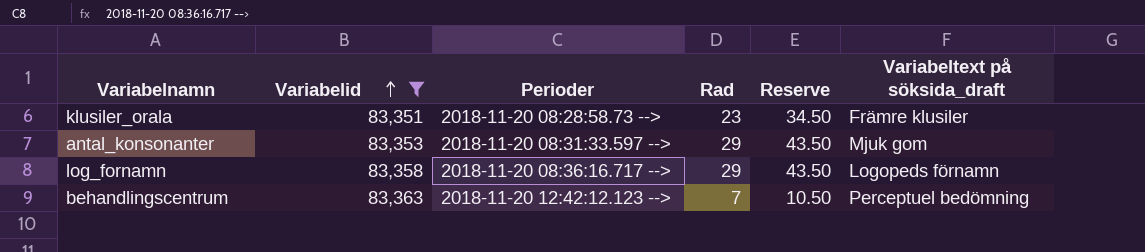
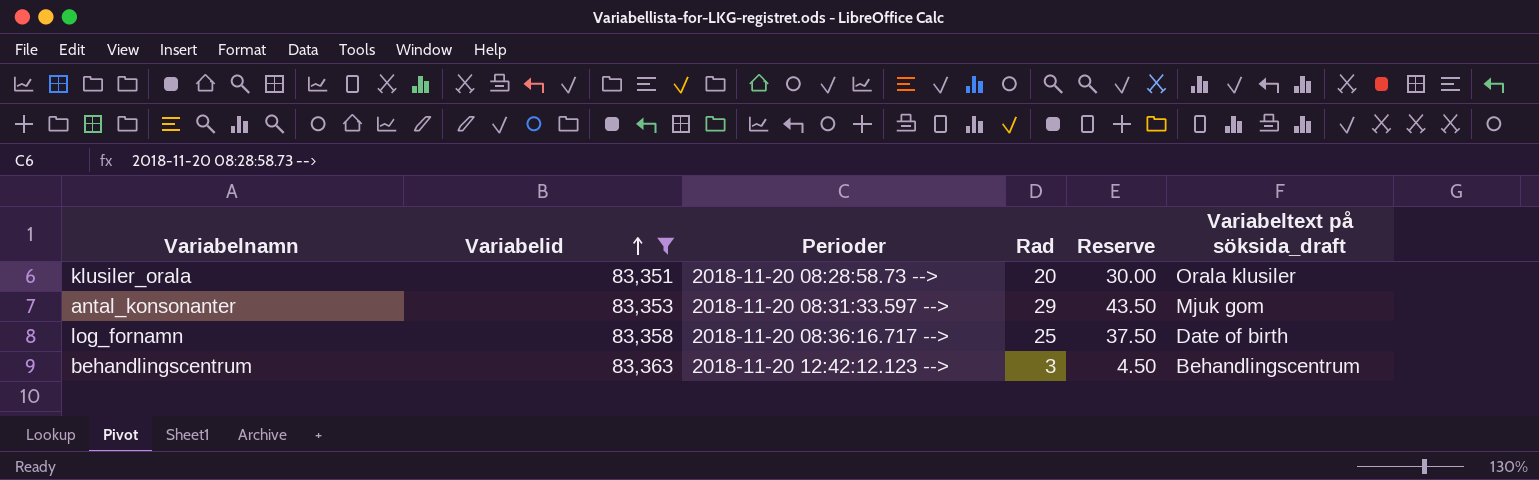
klusiler_orala | Rad: 23 -> 20
klusiler_orala | Reserve: 34.50 -> 30.00
klusiler_orala | Variabeltext på söksida_draft: Främre klusiler -> Orala klusiler
log_fornamn | Rad: 29 -> 25
log_fornamn | Reserve: 43.50 -> 37.50
log_fornamn | Variabeltext på söksida_draft: Logopeds förnamn -> Date of birth
behandlingscentrum | Rad: 7 -> 3
behandlingscentrum | Reserve: 10.50 -> 4.50
behandlingscentrum | Variabeltext på söksida_draft: Perceptuel bedömning -> Behandlingscentrum

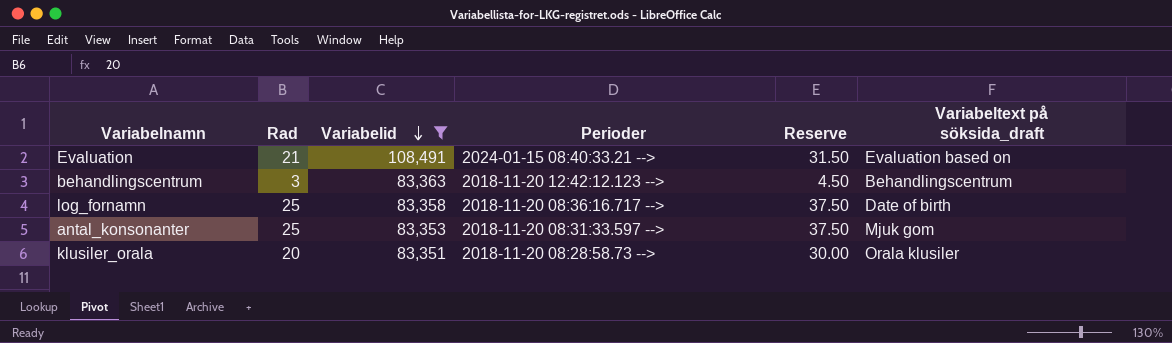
row order: Variabelid ascending -> Variabelid descending
column Rad | position: 4 -> 2
row Evaluation: none -> 21 | 108,491 | 2024-01-15 08:40:33.21 --> | 31.50 | Evaluation based on
antal_konsonanter | Rad: 29 -> 25
antal_konsonanter | Reserve: 43.50 -> 37.50

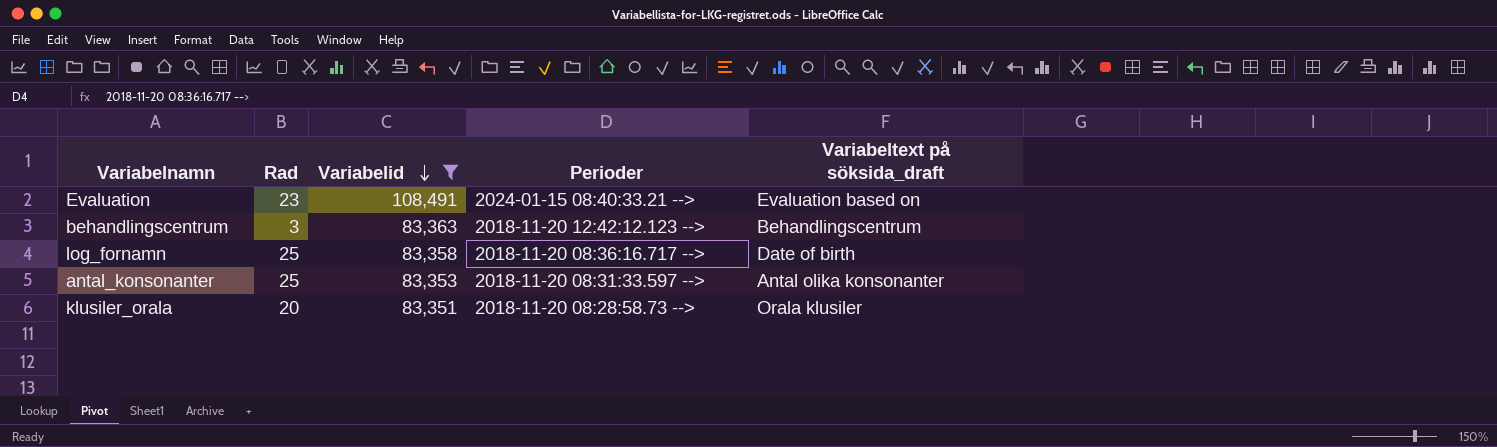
column Reserve | formula: [Rad] * 1.5 -> none
Evaluation | Rad: 21 -> 23
antal_konsonanter | Variabeltext på söksida_draft: Mjuk gom -> Antal olika konsonanter

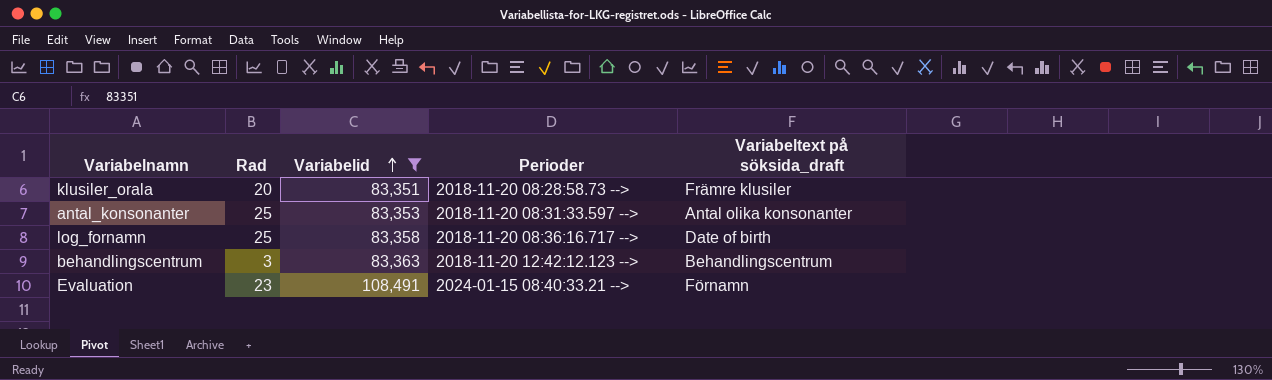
row order: Variabelid descending -> Variabelid ascending
klusiler_orala | Variabeltext på söksida_draft: Orala klusiler -> Främre klusiler
Evaluation | Variabeltext på söksida_draft: Evaluation based on -> Förnamn

